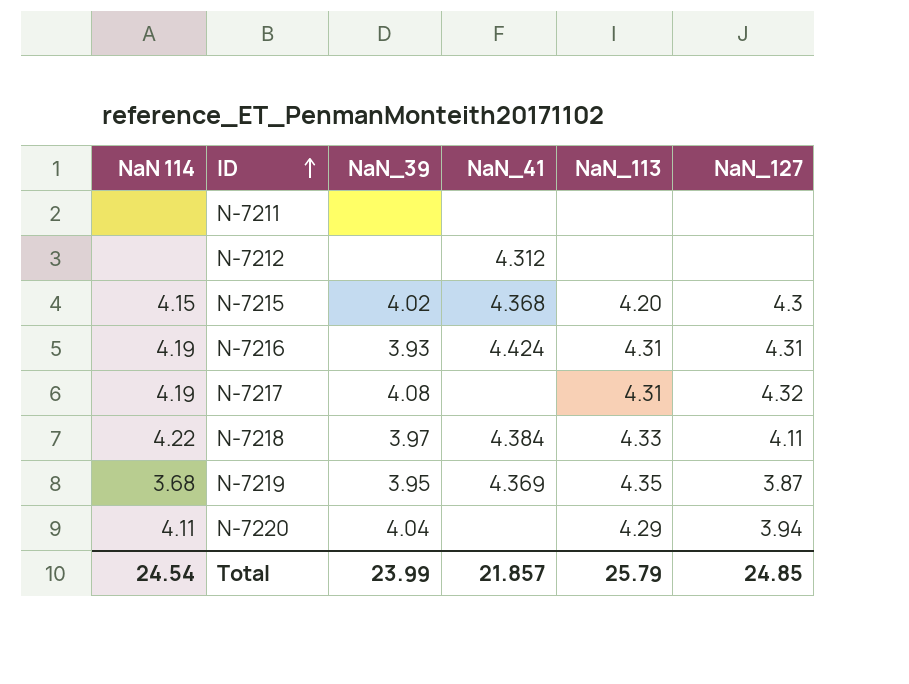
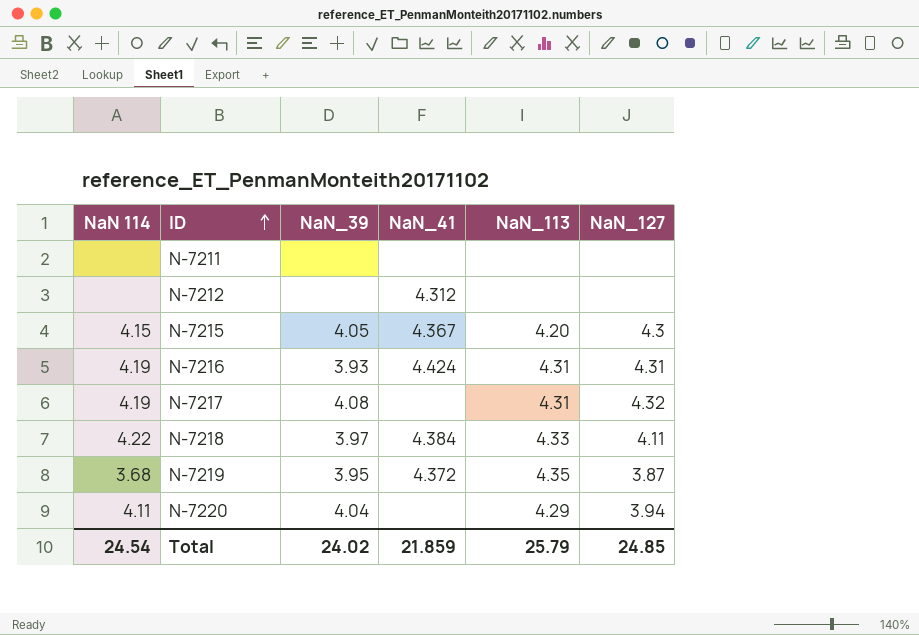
N-7215 | NaN_39: 4.02 -> 4.05
N-7215 | NaN_41: 4.368 -> 4.367
N-7219 | NaN_41: 4.369 -> 4.372
Total | NaN_39: 23.99 -> 24.02
Total | NaN_41: 21.857 -> 21.859

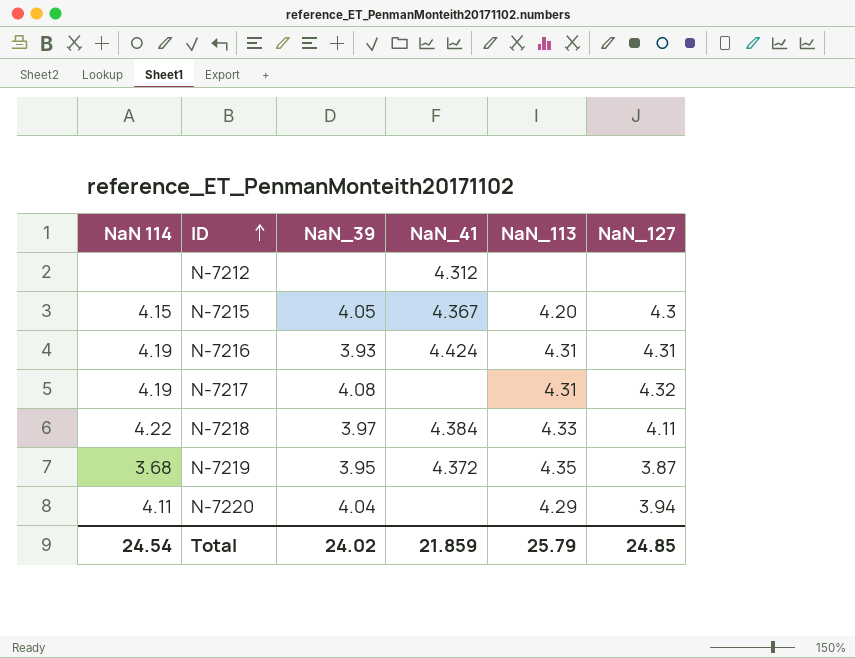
row N-7211: none | none | none | none | none -> none

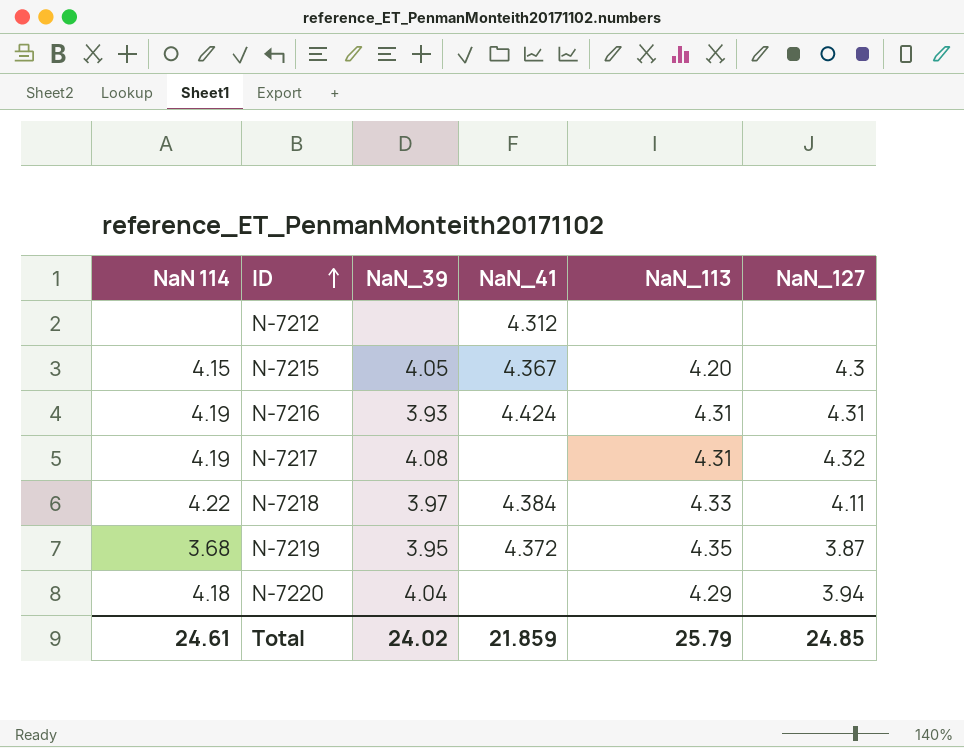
N-7220 | NaN 114: 4.11 -> 4.18
Total | NaN 114: 24.54 -> 24.61

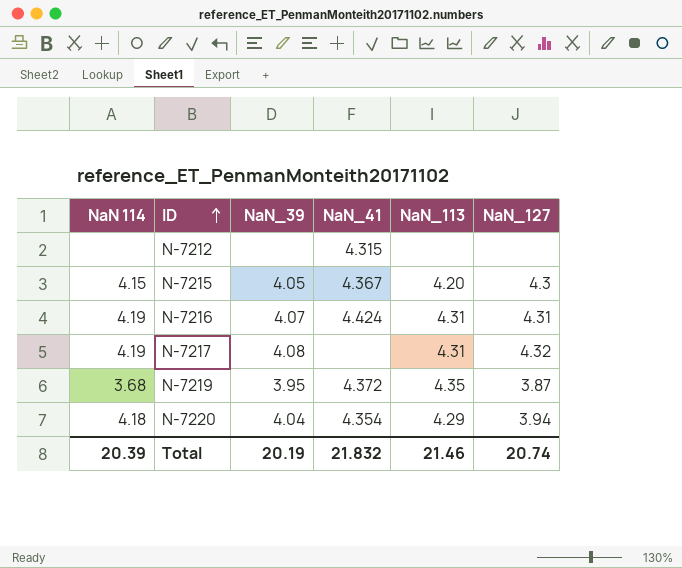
row N-7218: 4.22 | 3.97 | 4.384 | 4.33 | 4.11 -> none
N-7212 | NaN_41: 4.312 -> 4.315
N-7216 | NaN_39: 3.93 -> 4.07
N-7220 | NaN_41: none -> 4.354
Total | NaN 114: 24.61 -> 20.39
Total | NaN_39: 24.02 -> 20.19
Total | NaN_41: 21.859 -> 21.832
Total | NaN_113: 25.79 -> 21.46
Total | NaN_127: 24.85 -> 20.74

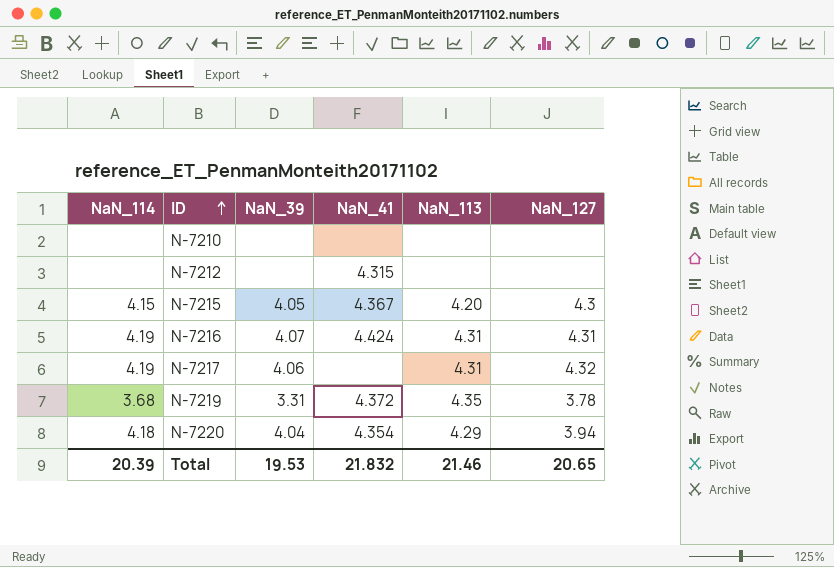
column name: NaN 114 -> NaN_114
row N-7210: none -> none | none | none | none | none
N-7217 | NaN_39: 4.08 -> 4.06
N-7219 | NaN_39: 3.95 -> 3.31
N-7219 | NaN_127: 3.87 -> 3.78
Total | NaN_39: 20.19 -> 19.53
Total | NaN_127: 20.74 -> 20.65

